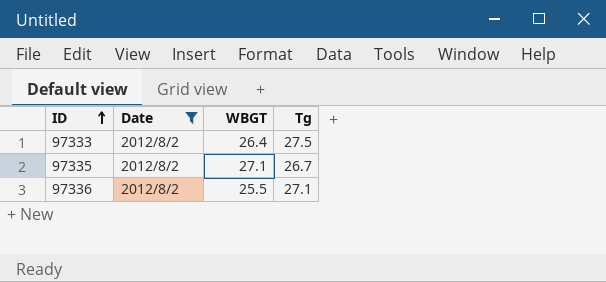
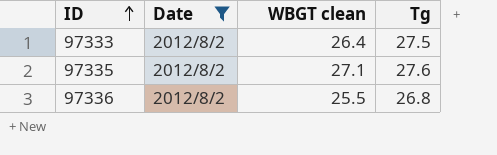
column name: WBGT -> WBGT clean
97335 | Tg: 26.7 -> 27.6
97336 | Tg: 27.1 -> 26.8

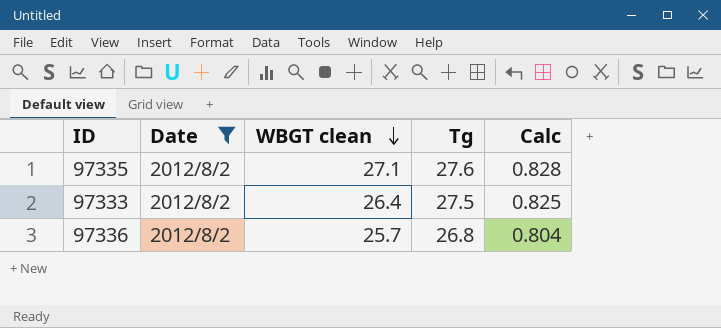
row order: ID ascending -> WBGT clean descending
column Calc | formula: none -> [Tg] * 0.03
97336 | WBGT clean: 25.5 -> 25.7

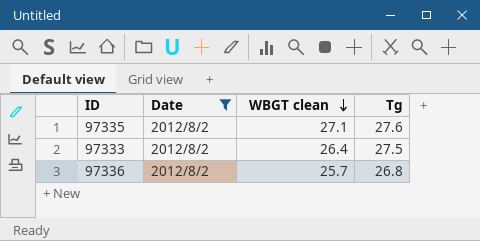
column Calc | formula: [Tg] * 0.03 -> none

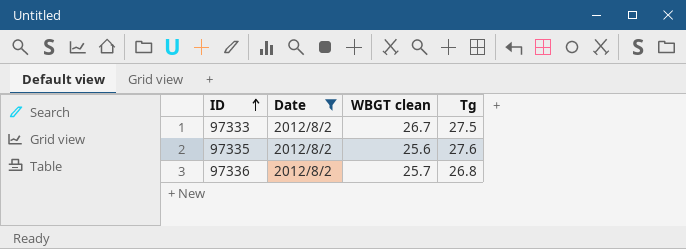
row order: WBGT clean descending -> ID ascending
97333 | WBGT clean: 26.4 -> 26.7
97335 | WBGT clean: 27.1 -> 25.6

